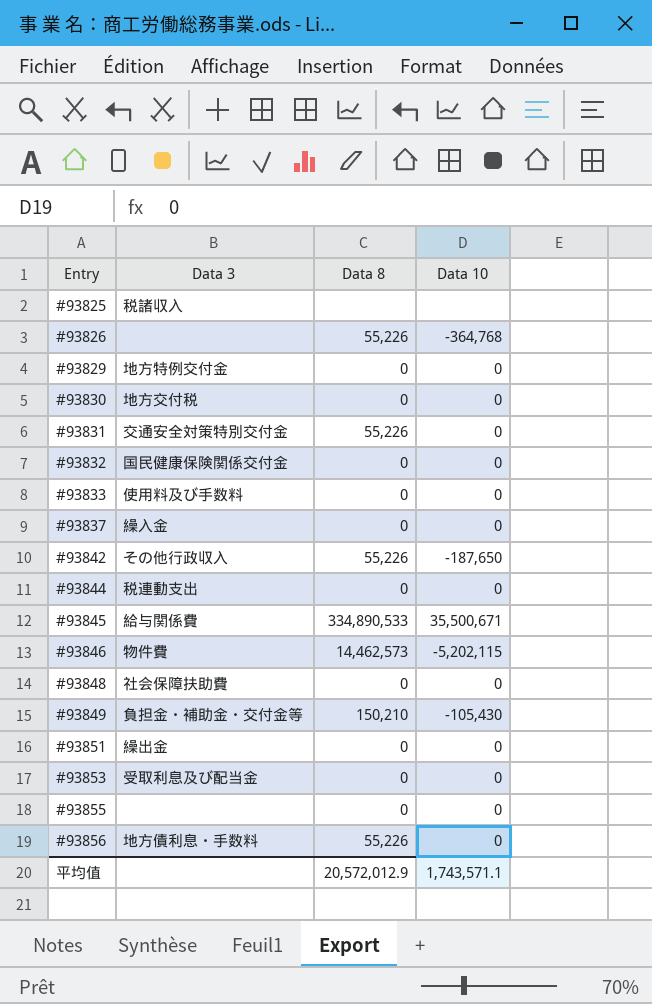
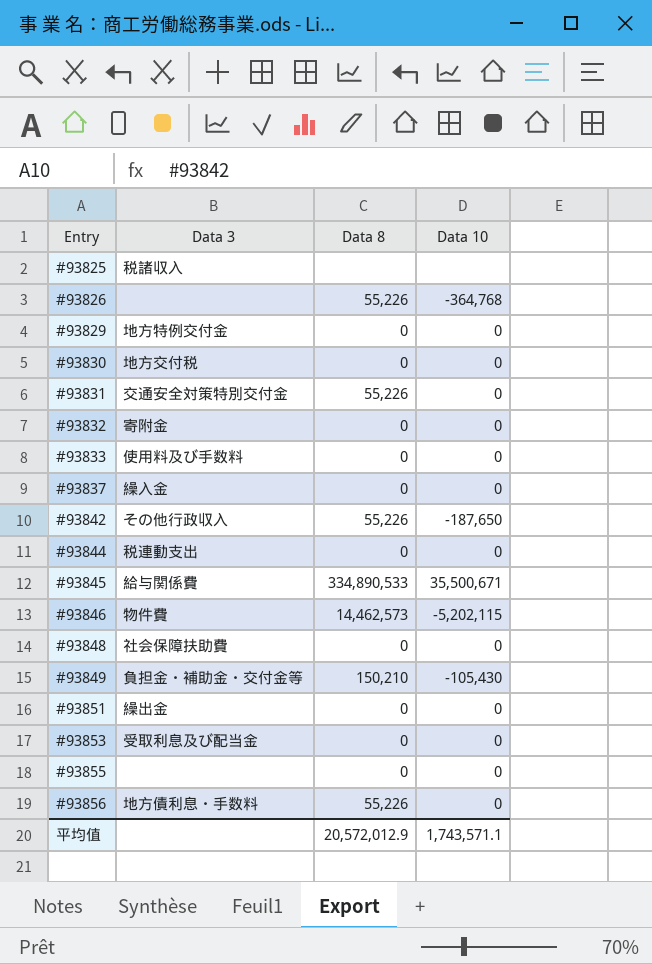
#93832 | Data 3: 国民健康保険関係交付金 -> 寄附金

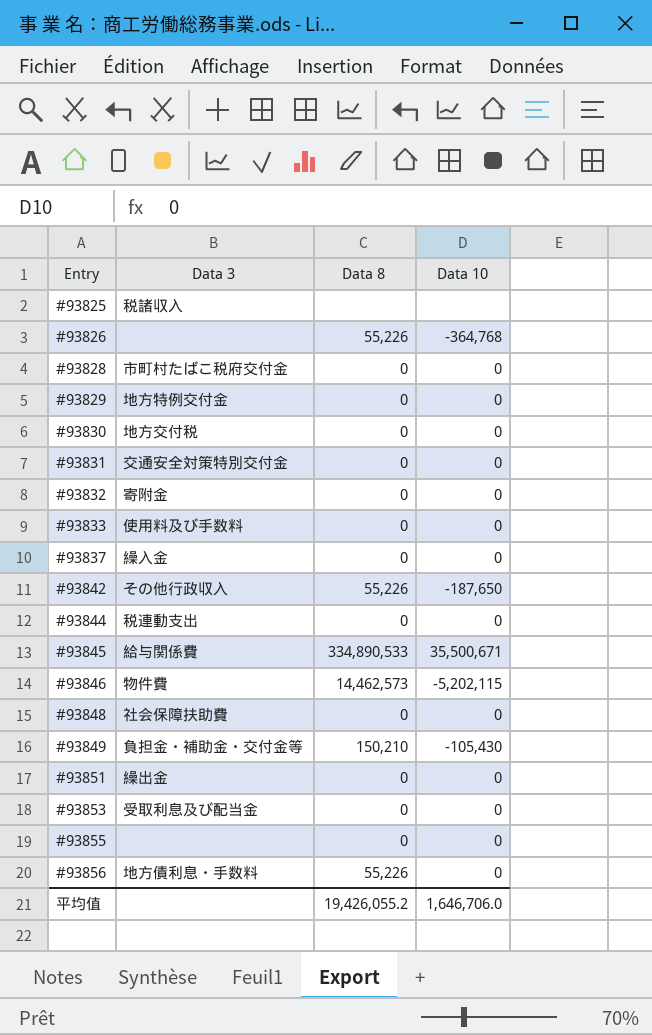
row #93828: none -> 市町村たばこ税府交付金 | 0 | 0
#93831 | Data 8: 55,226 -> 0
平均值 | Data 8: 20,572,012.9 -> 19,426,055.2
平均值 | Data 10: 1,743,571.1 -> 1,646,706.0

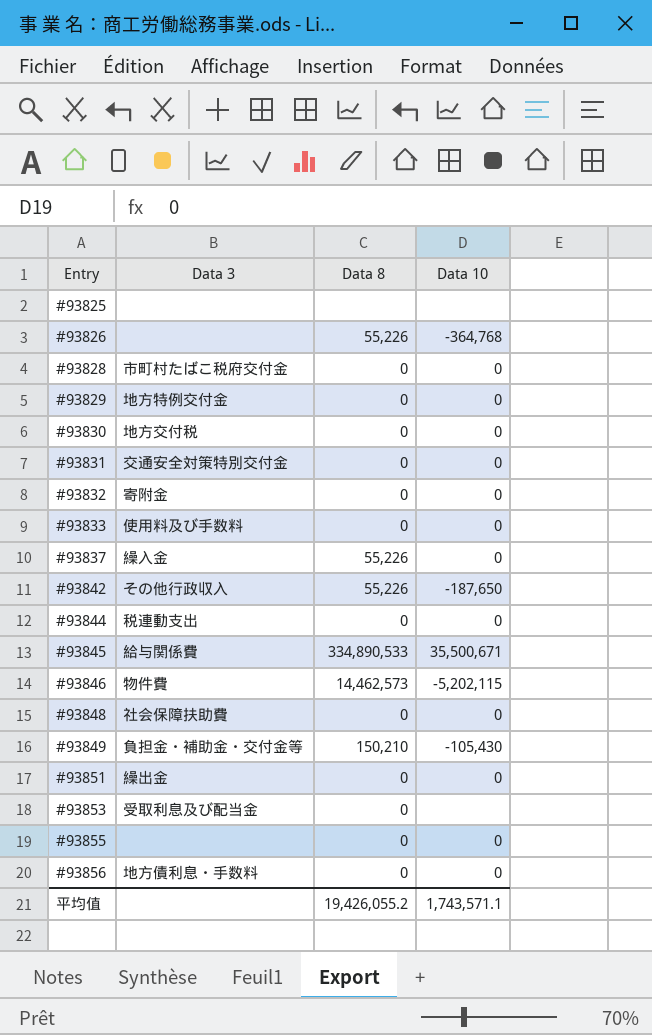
#93825 | Data 3: 税諸収入 -> none
#93837 | Data 8: 0 -> 55,226
#93853 | Data 10: 0 -> none
#93856 | Data 8: 55,226 -> 0
平均值 | Data 10: 1,646,706.0 -> 1,743,571.1

